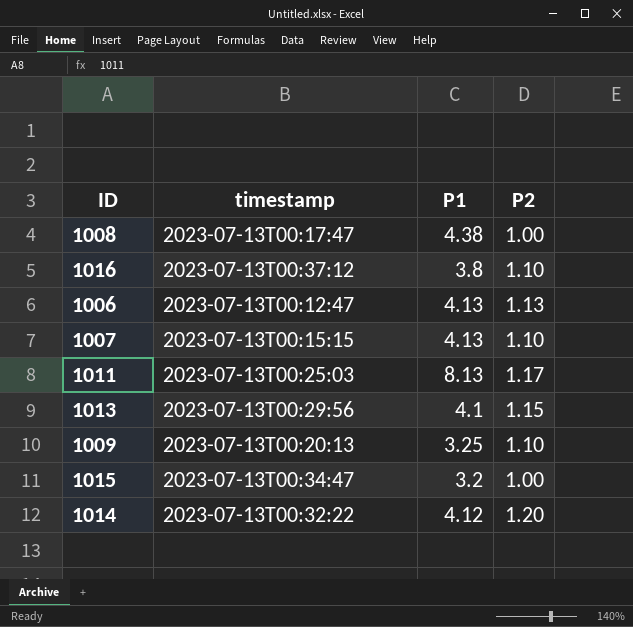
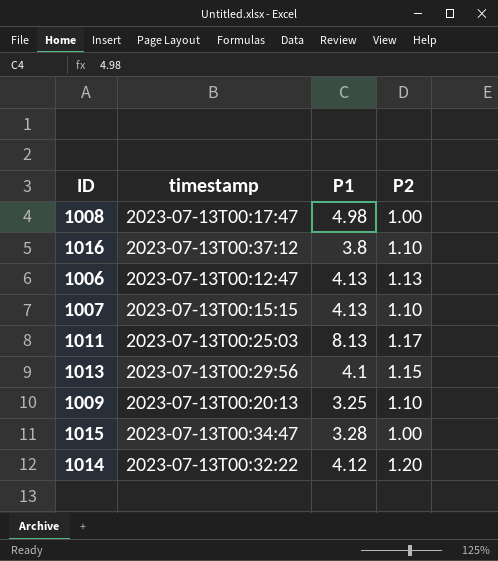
1008 | P1: 4.38 -> 4.98
1015 | P1: 3.2 -> 3.28

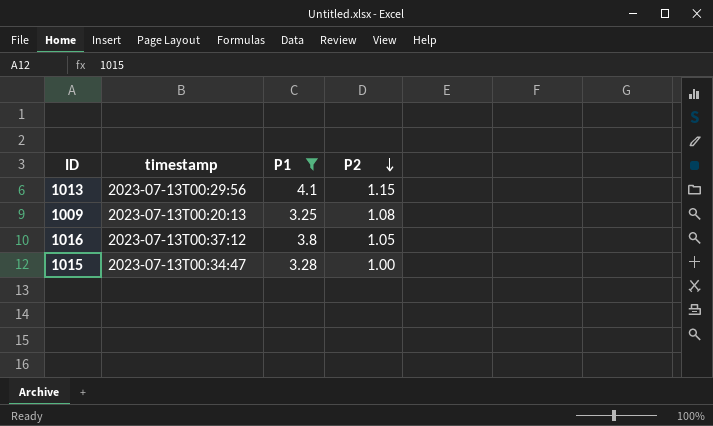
filter: none -> P1 <= 4.1
row order: none -> P2 descending
1009 | P2: 1.10 -> 1.08
1016 | P2: 1.10 -> 1.05

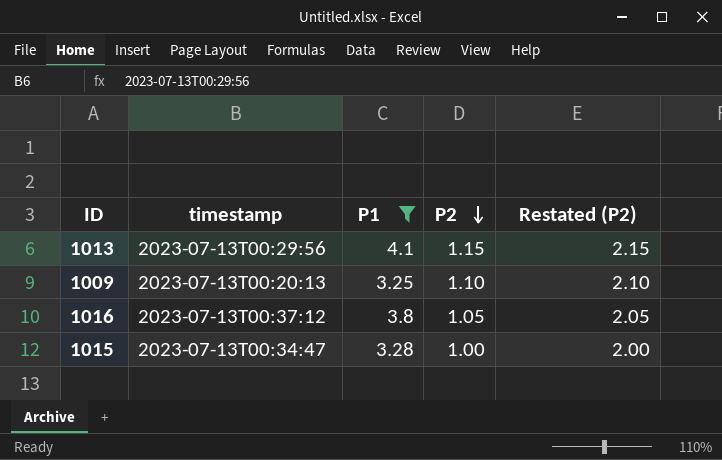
column Restated (P2) | formula: none -> [P2] + 1
1009 | P2: 1.08 -> 1.10

